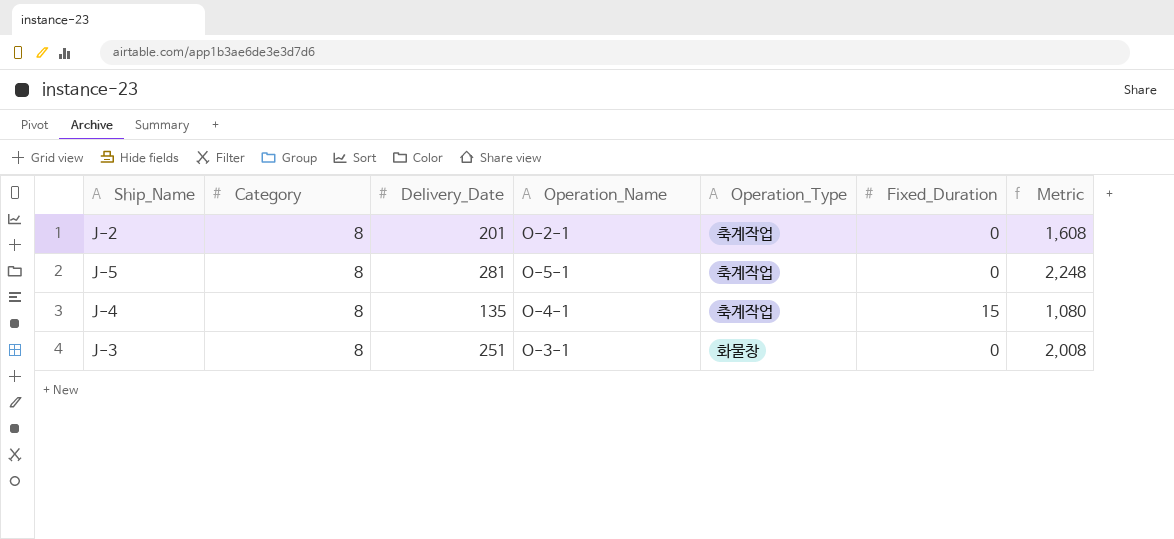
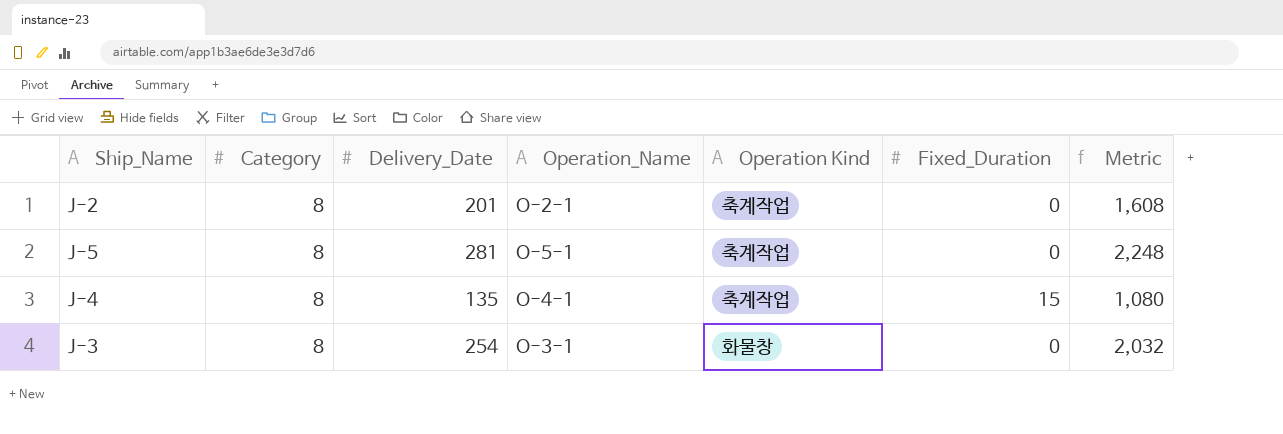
column name: Operation_Type -> Operation Kind
J-3 | Delivery_Date: 251 -> 254
J-3 | Metric: 2,008 -> 2,032

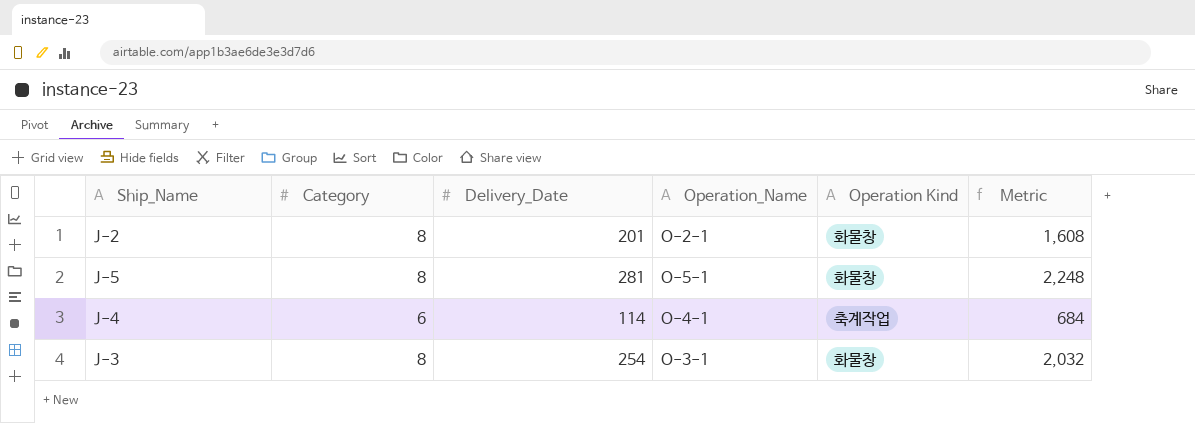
column Fixed_Duration | position: 6 -> none
J-2 | Operation Kind: 축계작업 -> 화물창
J-5 | Operation Kind: 축계작업 -> 화물창
J-4 | Category: 8 -> 6
J-4 | Delivery_Date: 135 -> 114
J-4 | Metric: 1,080 -> 684

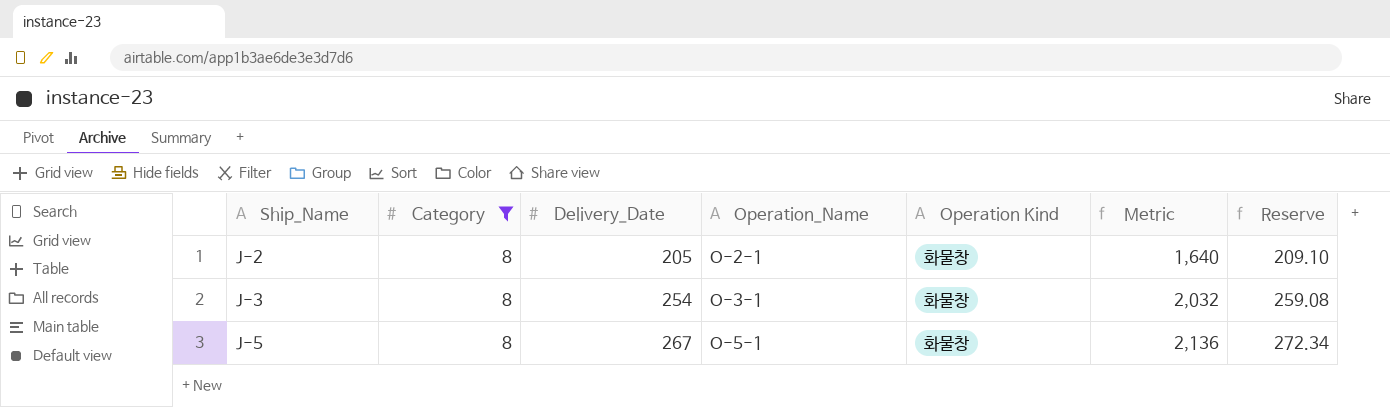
filter: none -> Category = 8
row order: none -> Ship_Name ascending
column Reserve | formula: none -> [Delivery_Date] * 1.02
J-2 | Delivery_Date: 201 -> 205
J-2 | Metric: 1,608 -> 1,640
J-5 | Delivery_Date: 281 -> 267
J-5 | Metric: 2,248 -> 2,136

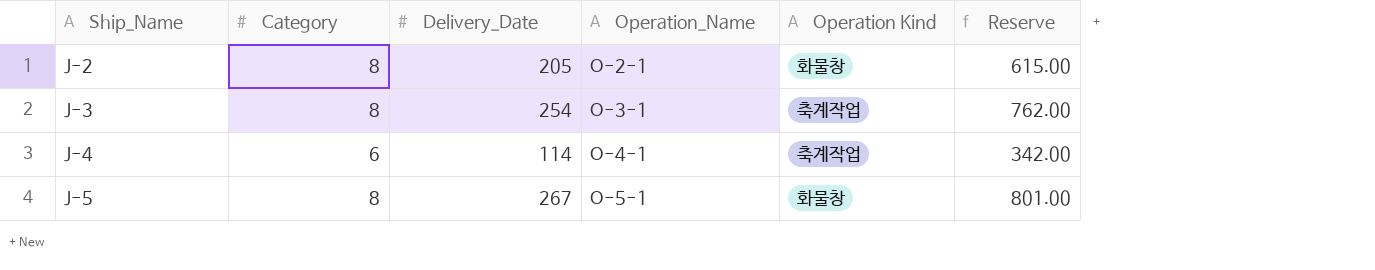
filter: Category = 8 -> none
column Metric | formula: [Category] * [Delivery_Date] -> none
column Reserve | formula: [Delivery_Date] * 1.02 -> [Delivery_Date] * 3
J-3 | Operation Kind: 화물창 -> 축계작업

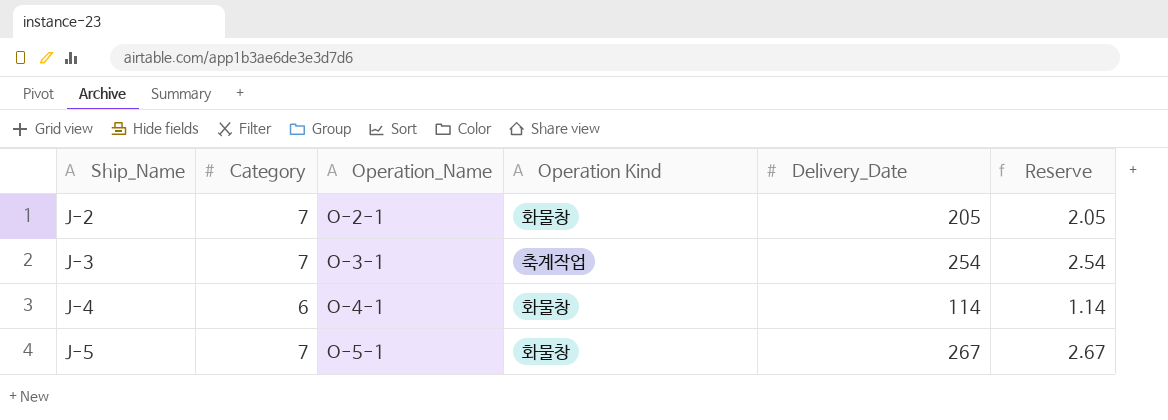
column Delivery_Date | position: 3 -> 5
column Reserve | formula: [Delivery_Date] * 3 -> [Delivery_Date] * 0.01
J-2 | Category: 8 -> 7
J-3 | Category: 8 -> 7
J-4 | Operation Kind: 축계작업 -> 화물창
J-5 | Category: 8 -> 7

